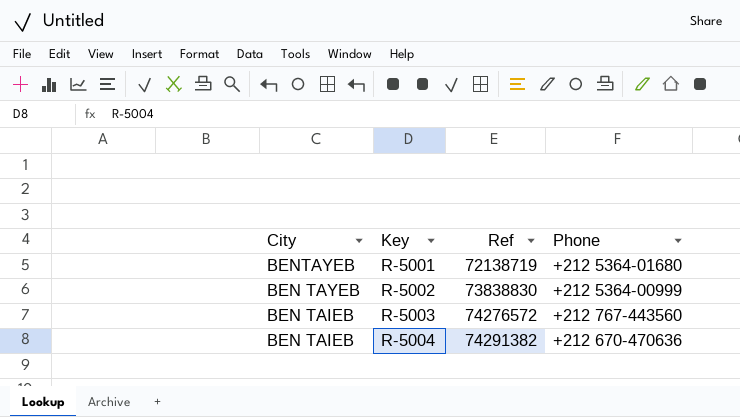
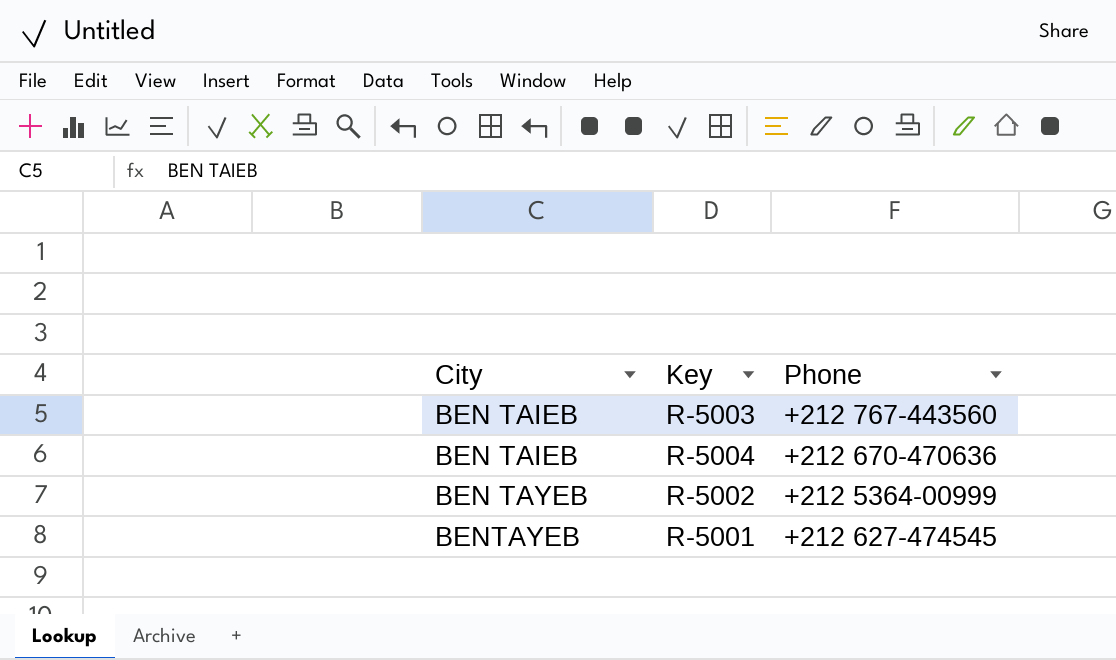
row order: City descending -> City ascending
column Ref | position: 3 -> none
R-5001 | Phone: +212 5364-01680 -> +212 627-474545

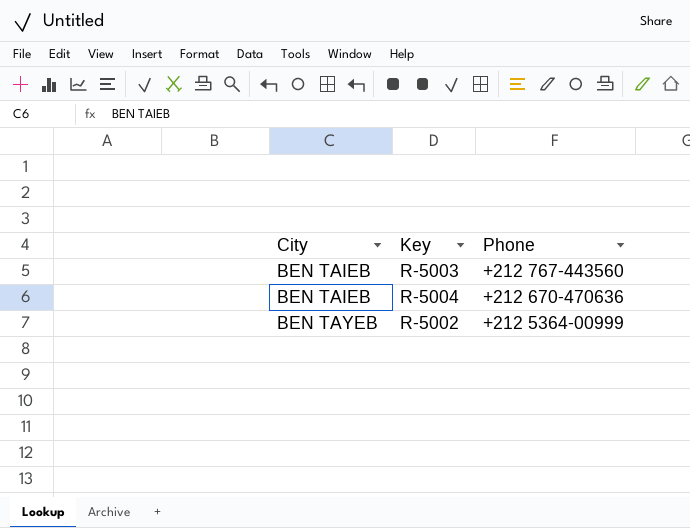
row R-5001: BENTAYEB | +212 627-474545 -> none

